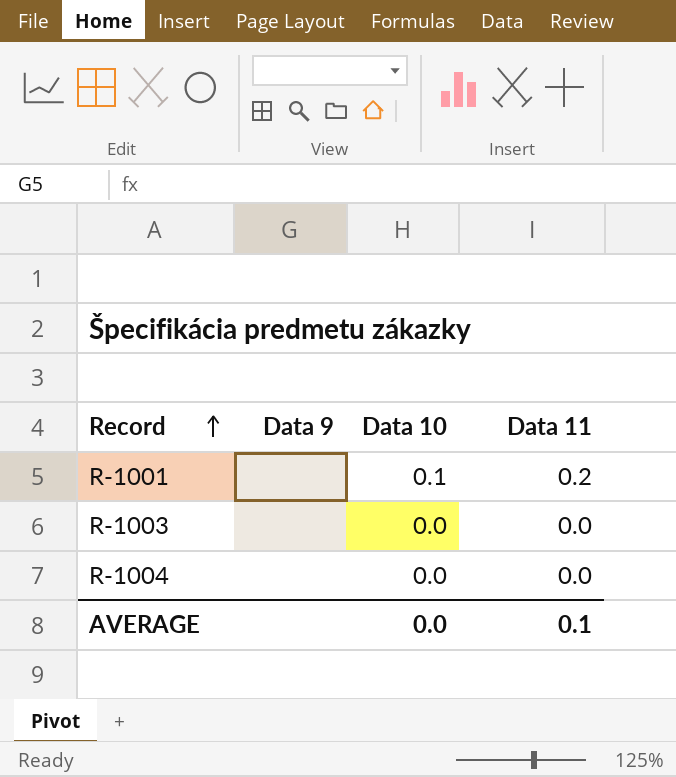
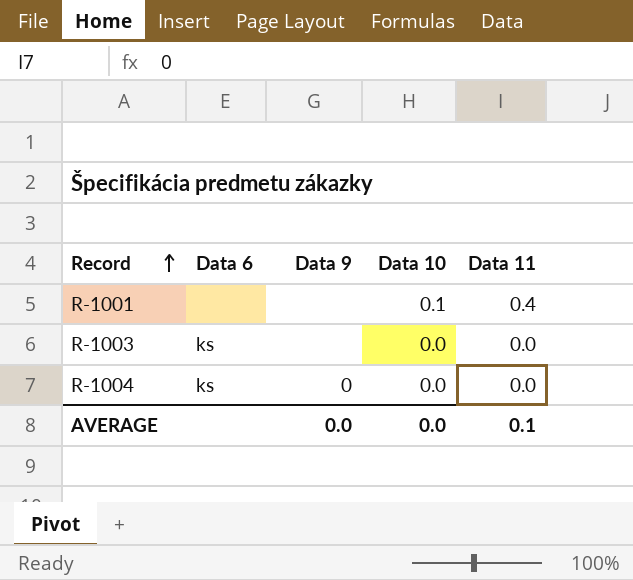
column Data 6 | position: none -> 2
R-1001 | Data 11: 0.2 -> 0.4
R-1004 | Data 9: none -> 0
AVERAGE | Data 9: none -> 0.0

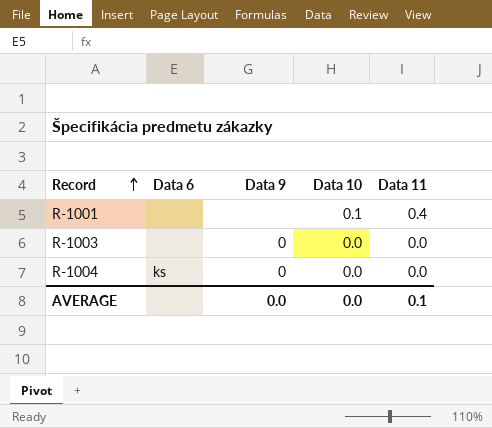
R-1003 | Data 6: ks -> none
R-1003 | Data 9: none -> 0

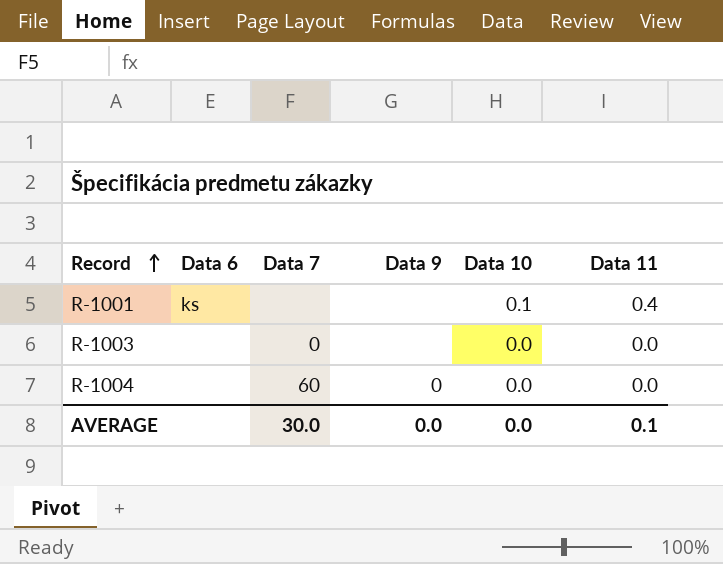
column Data 7 | position: none -> 3
R-1001 | Data 6: none -> ks
R-1003 | Data 9: 0 -> none
R-1004 | Data 6: ks -> none

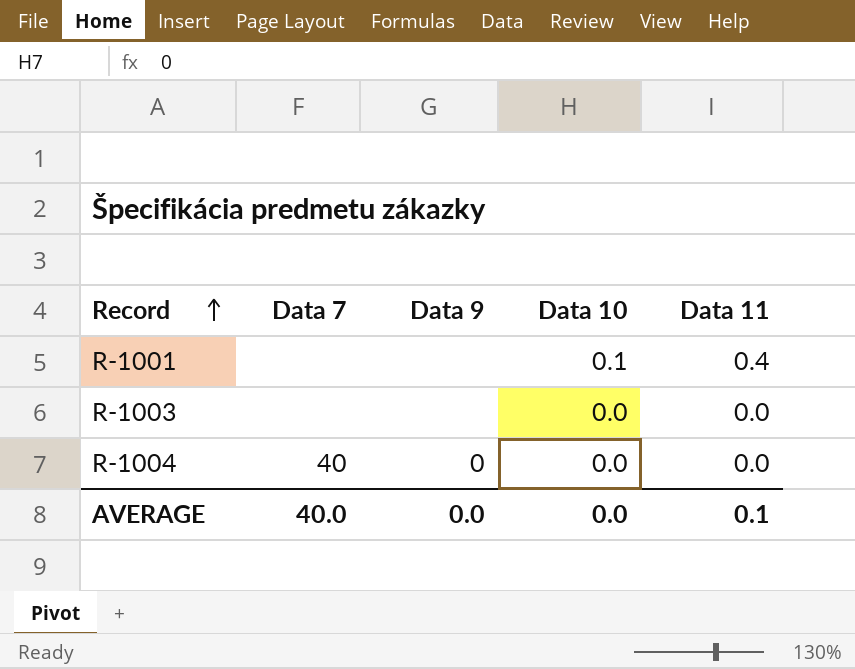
column Data 6 | position: 2 -> none
R-1003 | Data 7: 0 -> none
R-1004 | Data 7: 60 -> 40
AVERAGE | Data 7: 30.0 -> 40.0

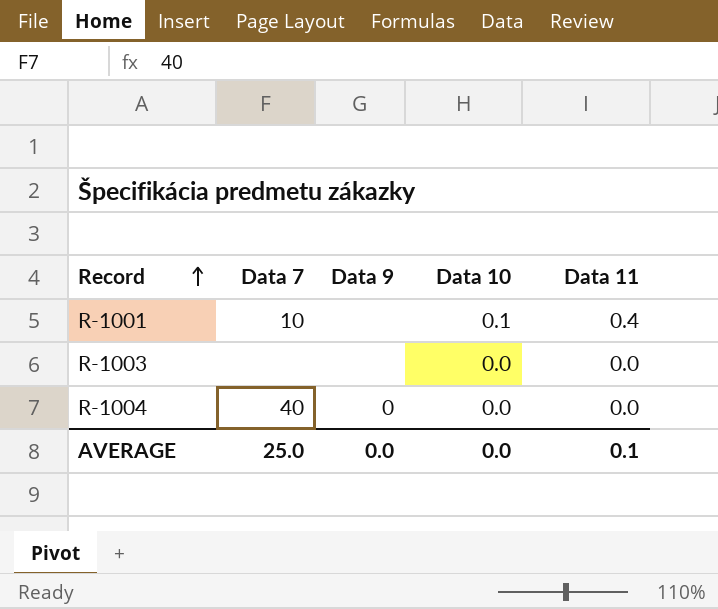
R-1001 | Data 7: none -> 10
AVERAGE | Data 7: 40.0 -> 25.0

